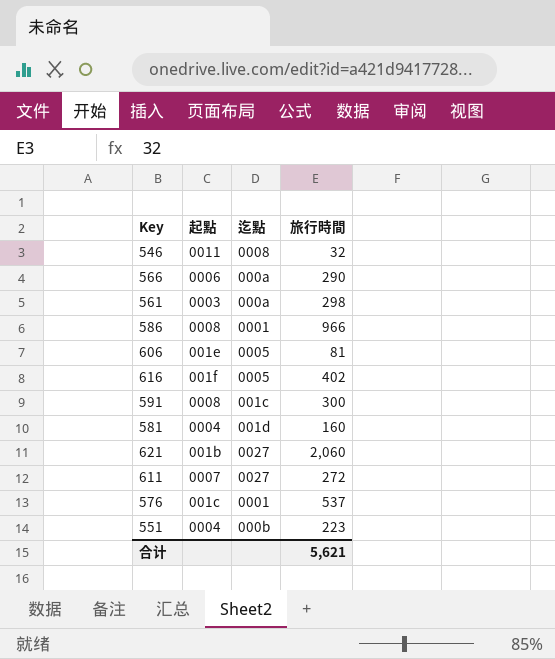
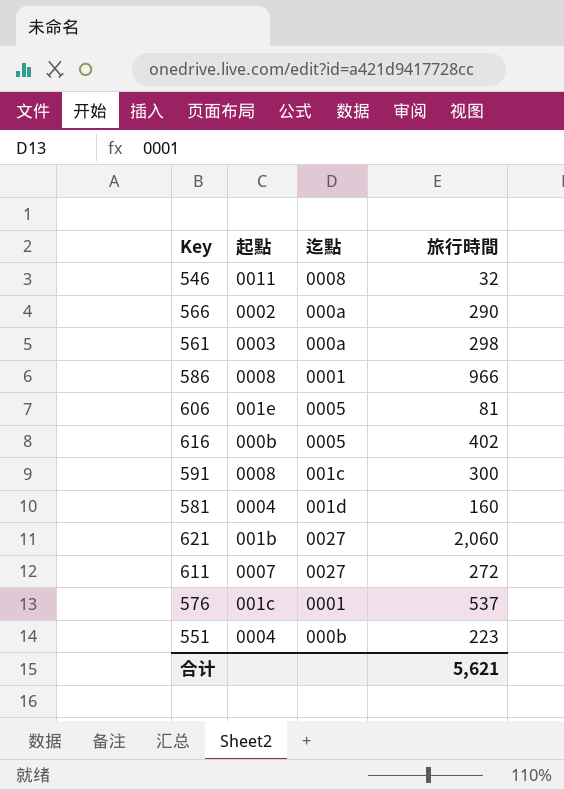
566 | 起點: 0006 -> 0002
616 | 起點: 001f -> 000b

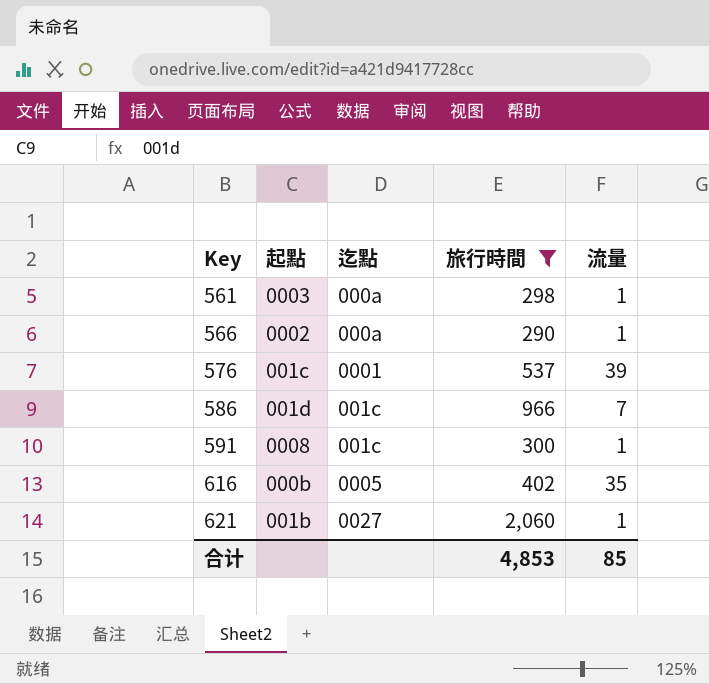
filter: none -> 旅行時間 >= 290
row order: none -> Key ascending
column 流量 | position: none -> 5
586 | 起點: 0008 -> 001d
586 | 迄點: 0001 -> 001c
合计 | 旅行時間: 5,621 -> 4,853

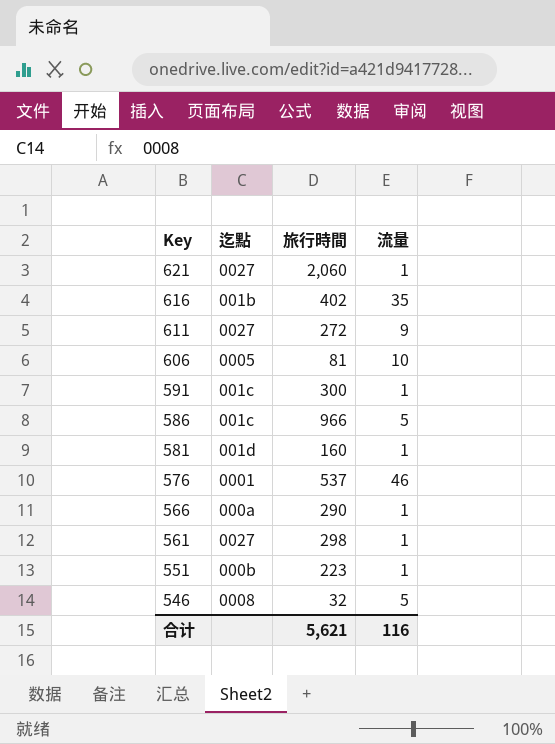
filter: 旅行時間 >= 290 -> none
row order: Key ascending -> Key descending
column 起點 | position: 2 -> none
616 | 迄點: 0005 -> 001b
586 | 流量: 7 -> 5
576 | 流量: 39 -> 46
561 | 迄點: 000a -> 0027
合计 | 旅行時間: 4,853 -> 5,621
合计 | 流量: 85 -> 116

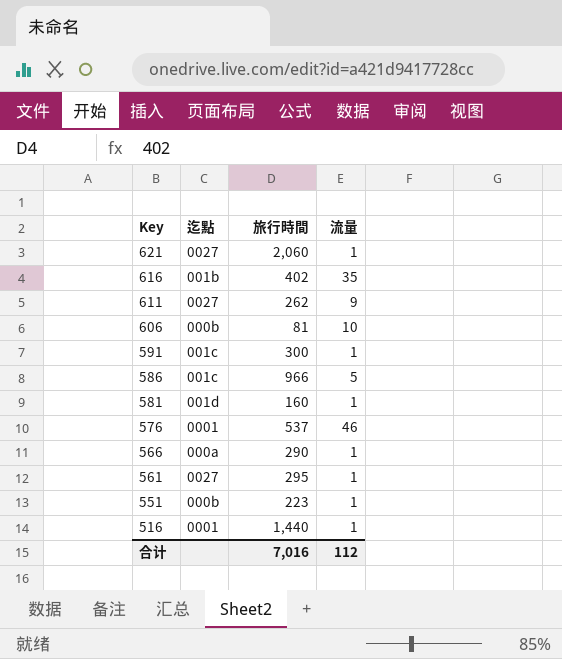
row 546: 0008 | 32 | 5 -> none
611 | 旅行時間: 272 -> 262
606 | 迄點: 0005 -> 000b
561 | 旅行時間: 298 -> 295
row 516: none -> 0001 | 1,440 | 1
合计 | 旅行時間: 5,621 -> 7,016
合计 | 流量: 116 -> 112

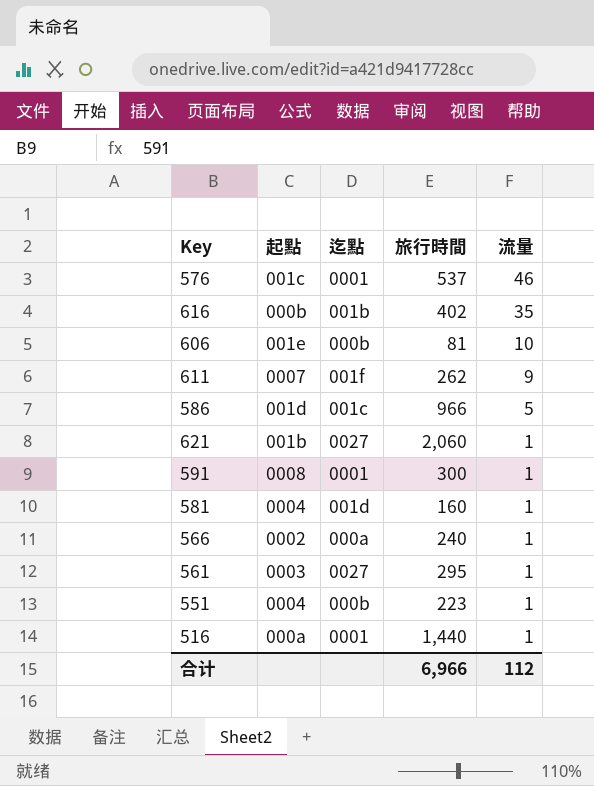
row order: Key descending -> 流量 descending
column 起點 | position: none -> 2
611 | 迄點: 0027 -> 001f
591 | 迄點: 001c -> 0001
566 | 旅行時間: 290 -> 240
合计 | 旅行時間: 7,016 -> 6,966

